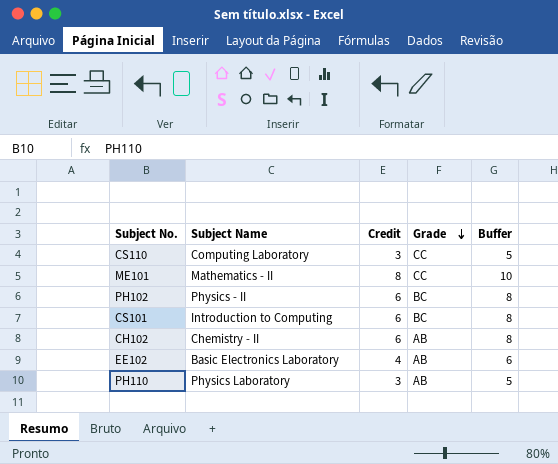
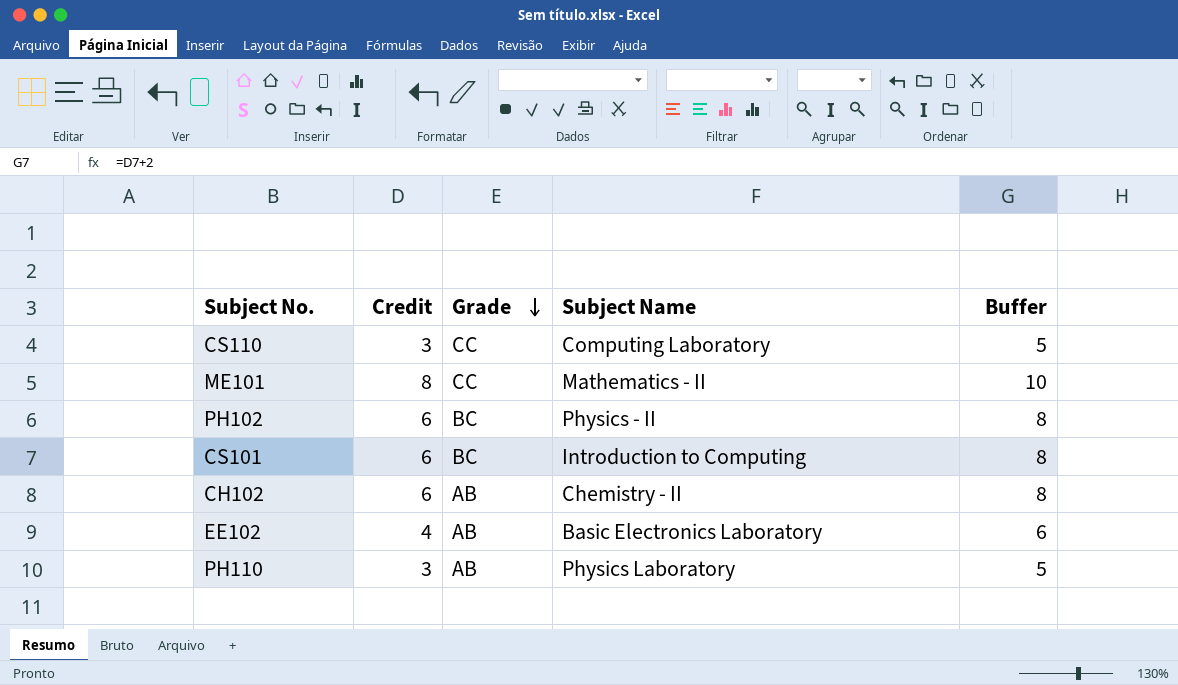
column Subject Name | position: 2 -> 4

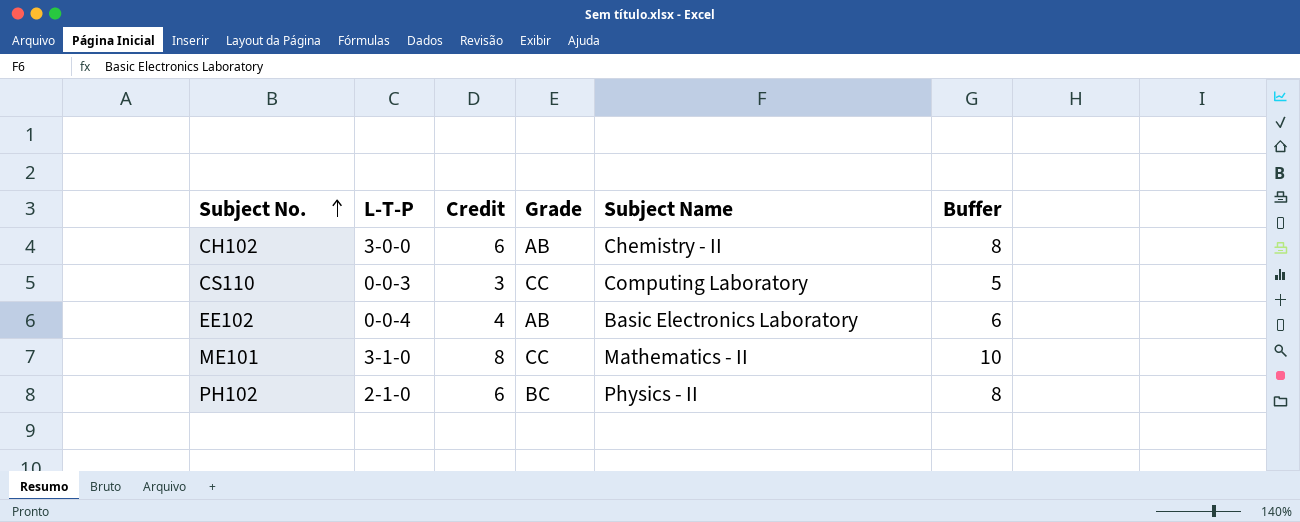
row order: Grade descending -> Subject No. ascending
column L-T-P | position: none -> 2
row CS101: 6 | BC | Introduction to Computing | 8 -> none
row PH110: 3 | AB | Physics Laboratory | 5 -> none

